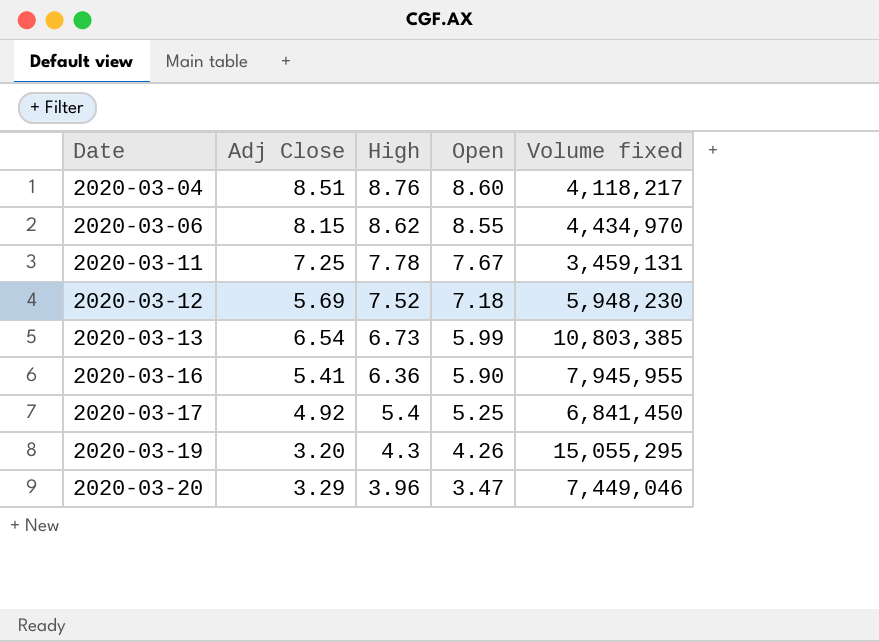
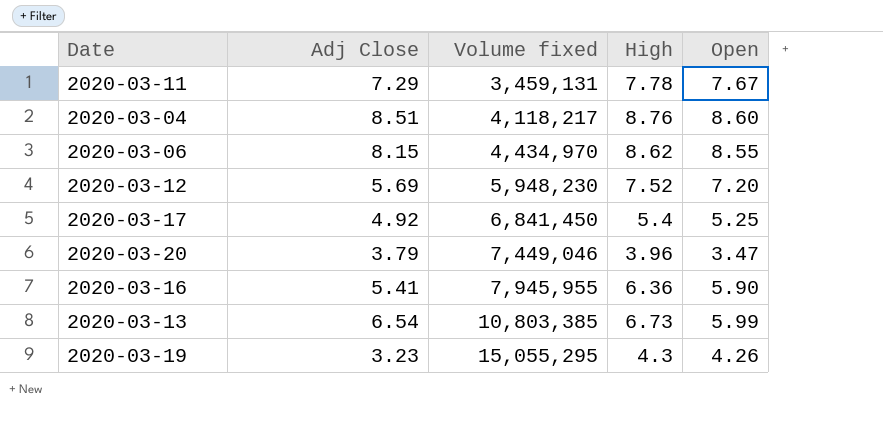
row order: Date ascending -> Volume fixed ascending
column Volume fixed | position: 5 -> 3
2020-03-11 | Adj Close: 7.25 -> 7.29
2020-03-12 | Open: 7.18 -> 7.20
2020-03-20 | Adj Close: 3.29 -> 3.79
2020-03-19 | Adj Close: 3.20 -> 3.23

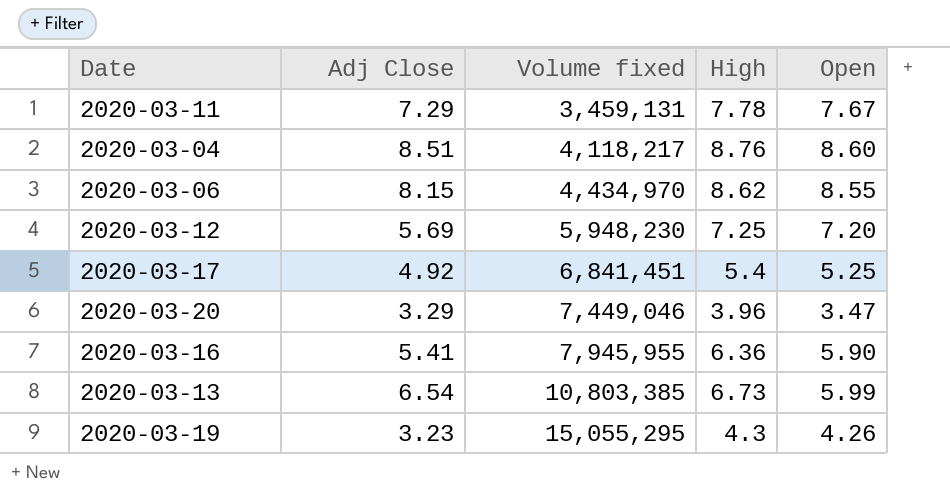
2020-03-12 | High: 7.52 -> 7.25
2020-03-17 | Volume fixed: 6,841,450 -> 6,841,451
2020-03-20 | Adj Close: 3.79 -> 3.29

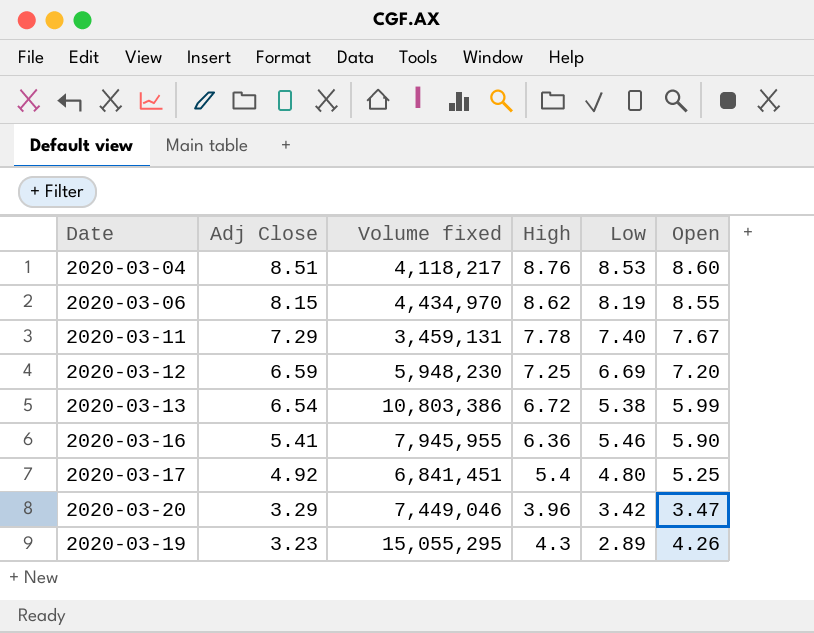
row order: Volume fixed ascending -> Adj Close descending
column Low | position: none -> 5
2020-03-12 | Adj Close: 5.69 -> 6.59
2020-03-13 | Volume fixed: 10,803,385 -> 10,803,386
2020-03-13 | High: 6.73 -> 6.72

